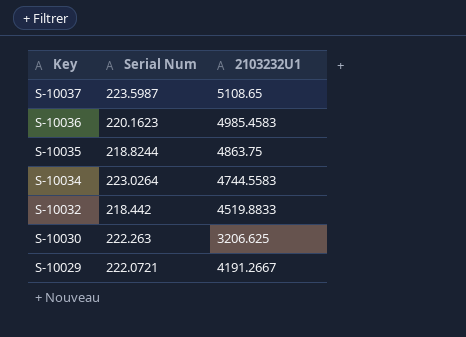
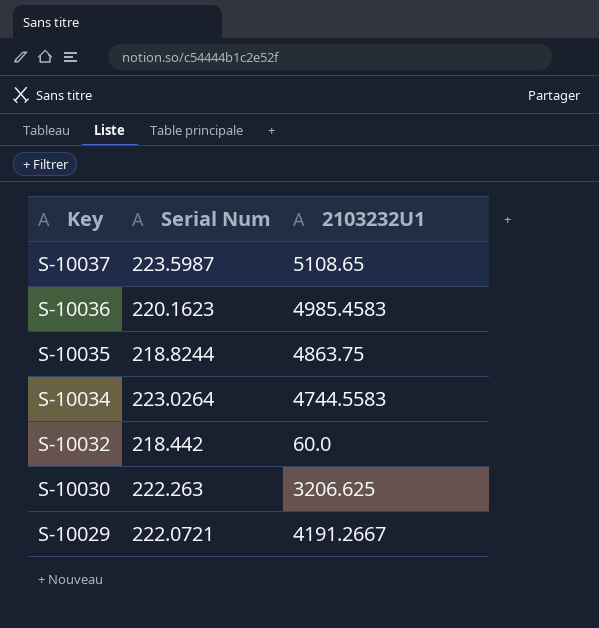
S-10032 | 2103232U1: 4519.8833 -> 60.0

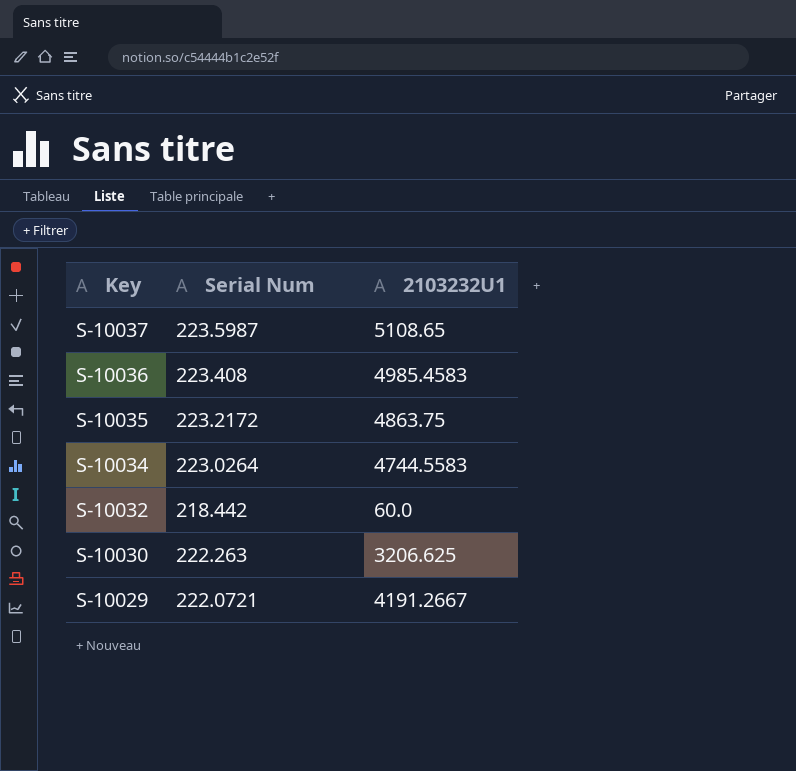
S-10036 | Serial Num: 220.1623 -> 223.408
S-10035 | Serial Num: 218.8244 -> 223.2172

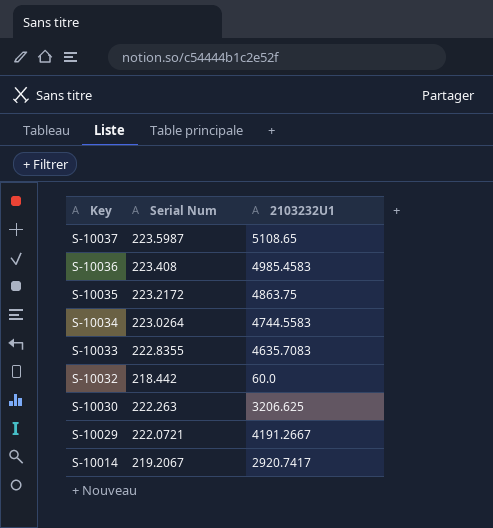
row S-10033: none -> 222.8355 | 4635.7083
row S-10014: none -> 219.2067 | 2920.7417

